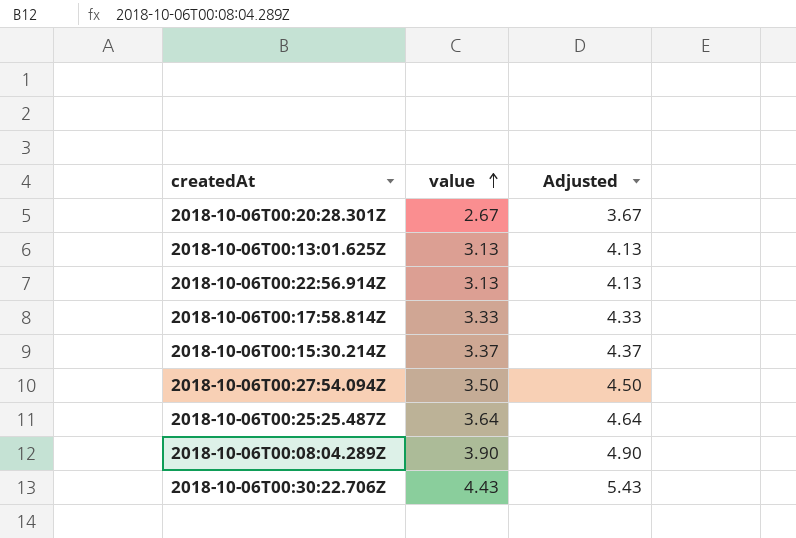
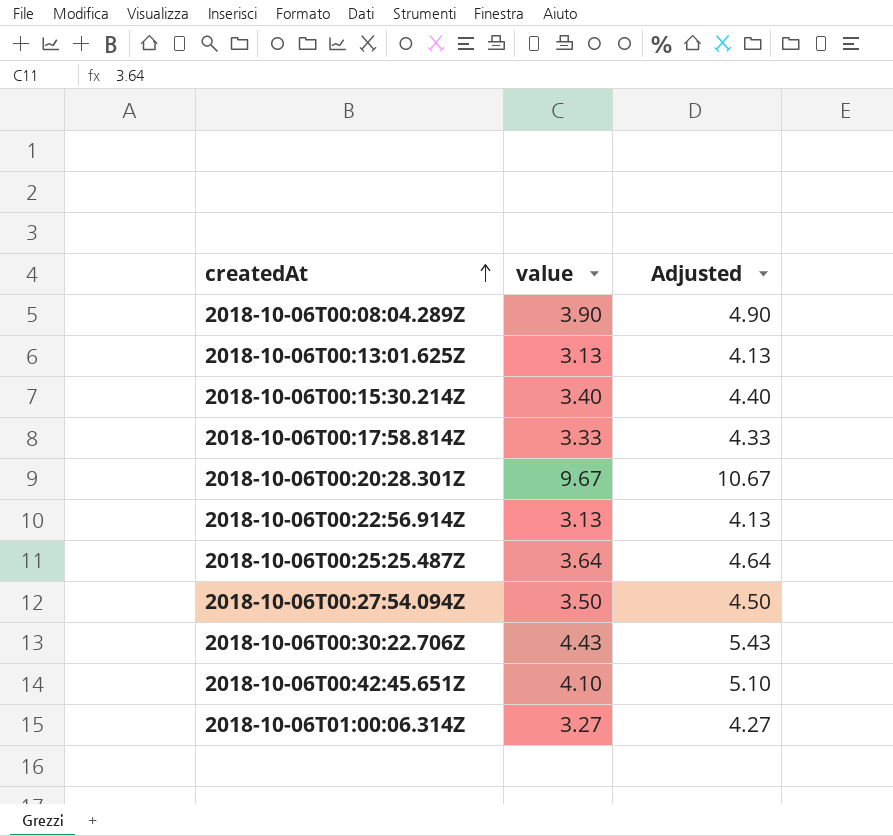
row order: value ascending -> createdAt ascending
2018-10-06T00:15:30.214Z | value: 3.37 -> 3.40
2018-10-06T00:15:30.214Z | Adjusted: 4.37 -> 4.40
2018-10-06T00:20:28.301Z | value: 2.67 -> 9.67
2018-10-06T00:20:28.301Z | Adjusted: 3.67 -> 10.67
row 2018-10-06T00:42:45.651Z: none -> 4.10 | 5.10
row 2018-10-06T01:00:06.314Z: none -> 3.27 | 4.27

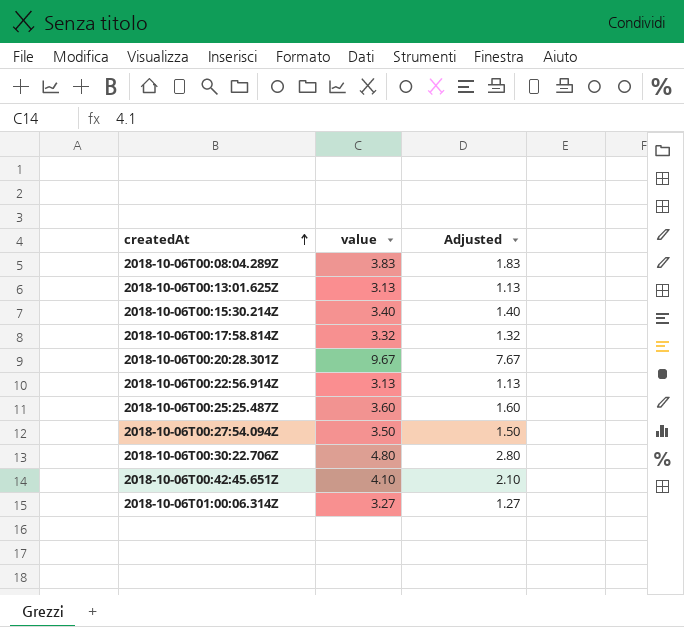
column Adjusted | formula: [value] + 1 -> [value] - 2
2018-10-06T00:08:04.289Z | value: 3.90 -> 3.83
2018-10-06T00:17:58.814Z | value: 3.33 -> 3.32
2018-10-06T00:25:25.487Z | value: 3.64 -> 3.60
2018-10-06T00:30:22.706Z | value: 4.43 -> 4.80

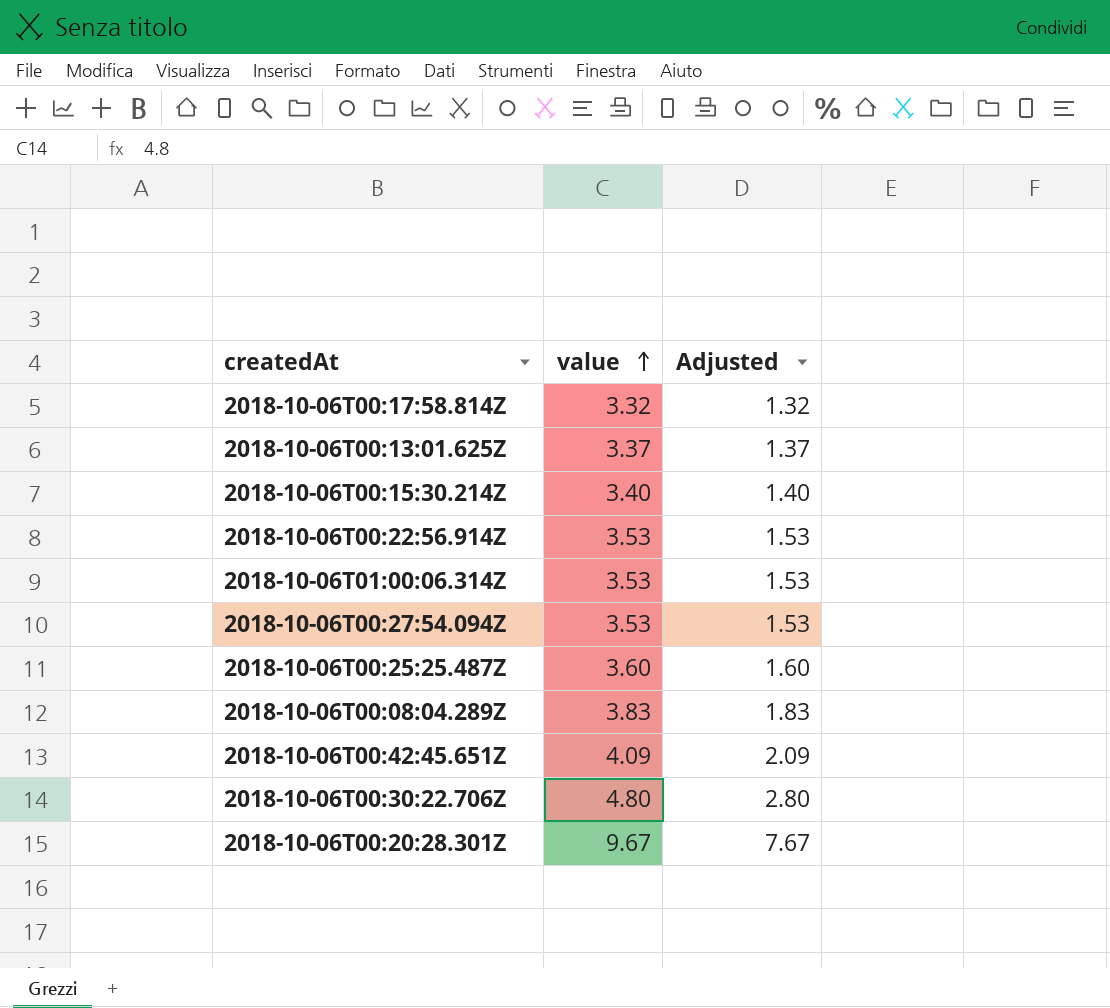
row order: createdAt ascending -> value ascending
2018-10-06T00:13:01.625Z | value: 3.13 -> 3.37
2018-10-06T00:13:01.625Z | Adjusted: 1.13 -> 1.37
2018-10-06T00:22:56.914Z | value: 3.13 -> 3.53
2018-10-06T00:22:56.914Z | Adjusted: 1.13 -> 1.53
2018-10-06T01:00:06.314Z | value: 3.27 -> 3.53
2018-10-06T01:00:06.314Z | Adjusted: 1.27 -> 1.53
2018-10-06T00:27:54.094Z | value: 3.50 -> 3.53
2018-10-06T00:27:54.094Z | Adjusted: 1.50 -> 1.53
2018-10-06T00:42:45.651Z | value: 4.10 -> 4.09
2018-10-06T00:42:45.651Z | Adjusted: 2.10 -> 2.09

